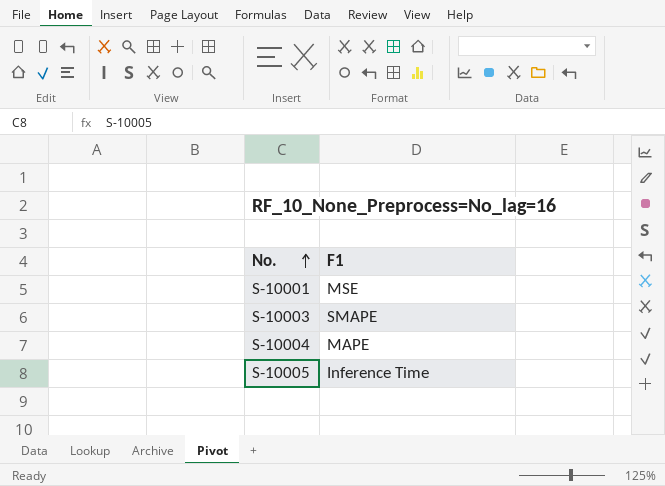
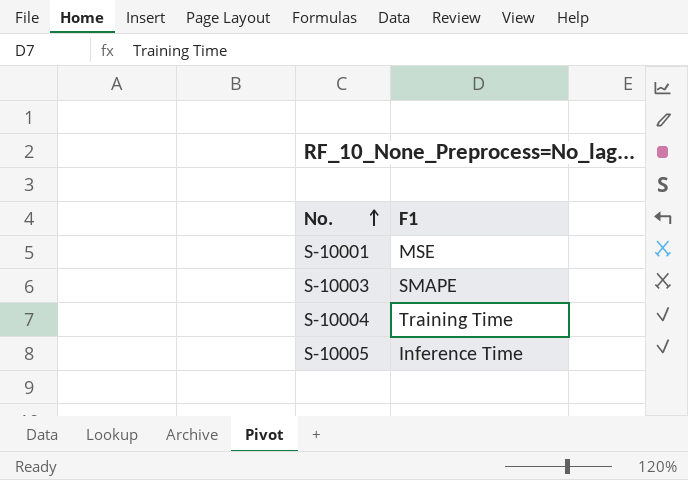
S-10004 | F1: MAPE -> Training Time

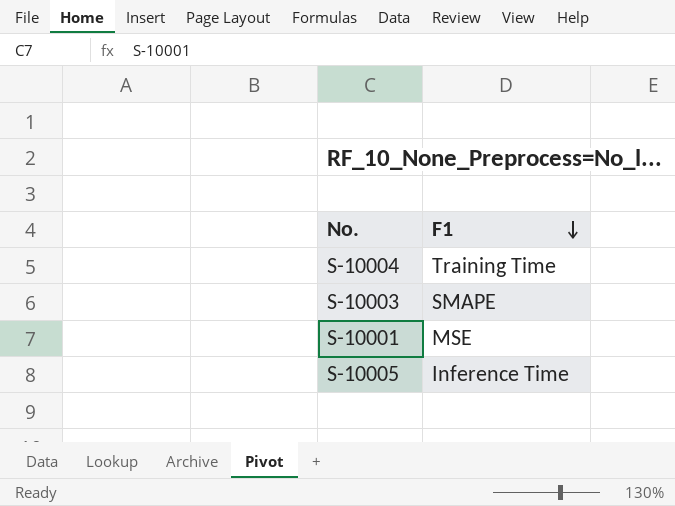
row order: No. ascending -> F1 descending

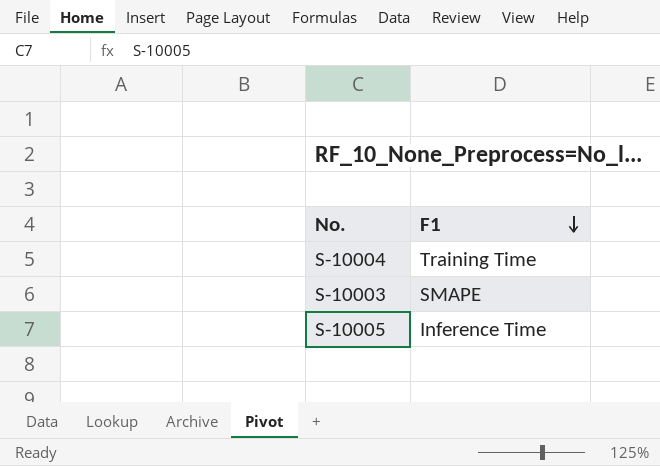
row S-10001: MSE -> none

